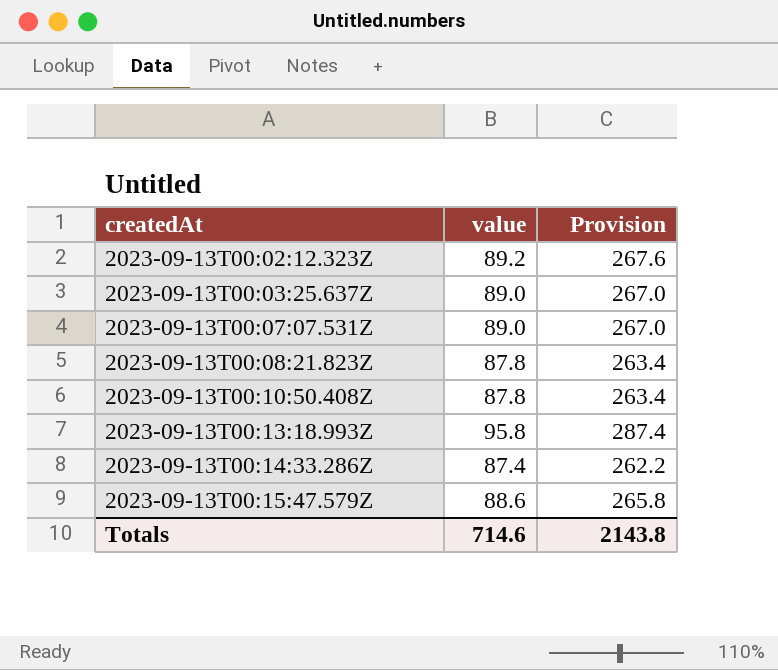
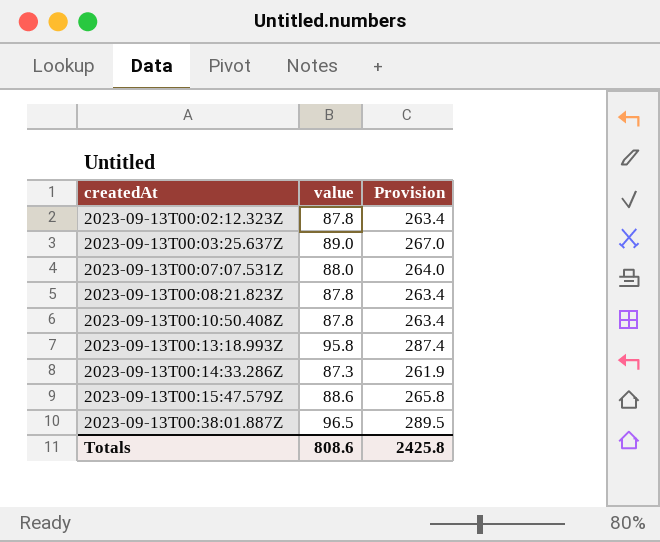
2023-09-13T00:02:12.323Z | value: 89.2 -> 87.8
2023-09-13T00:02:12.323Z | Provision: 267.6 -> 263.4
2023-09-13T00:07:07.531Z | value: 89.0 -> 88.0
2023-09-13T00:07:07.531Z | Provision: 267.0 -> 264.0
2023-09-13T00:14:33.286Z | value: 87.4 -> 87.3
2023-09-13T00:14:33.286Z | Provision: 262.2 -> 261.9
row 2023-09-13T00:38:01.887Z: none -> 96.5 | 289.5
Totals | value: 714.6 -> 808.6
Totals | Provision: 2143.8 -> 2425.8

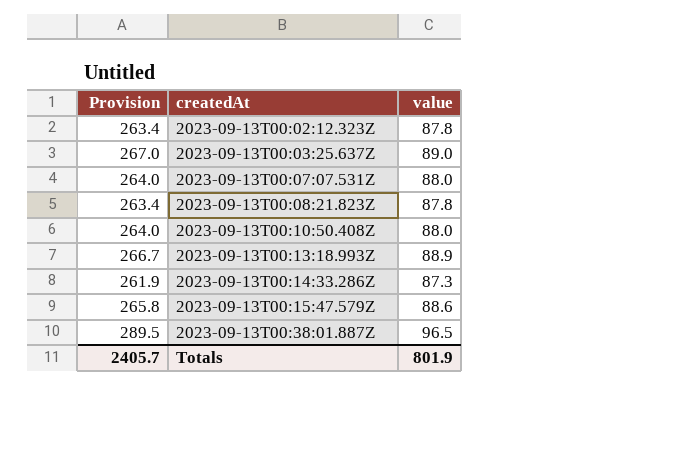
column Provision | position: 3 -> 1
2023-09-13T00:10:50.408Z | Provision: 263.4 -> 264.0
2023-09-13T00:10:50.408Z | value: 87.8 -> 88.0
2023-09-13T00:13:18.993Z | Provision: 287.4 -> 266.7
2023-09-13T00:13:18.993Z | value: 95.8 -> 88.9
Totals | Provision: 2425.8 -> 2405.7
Totals | value: 808.6 -> 801.9

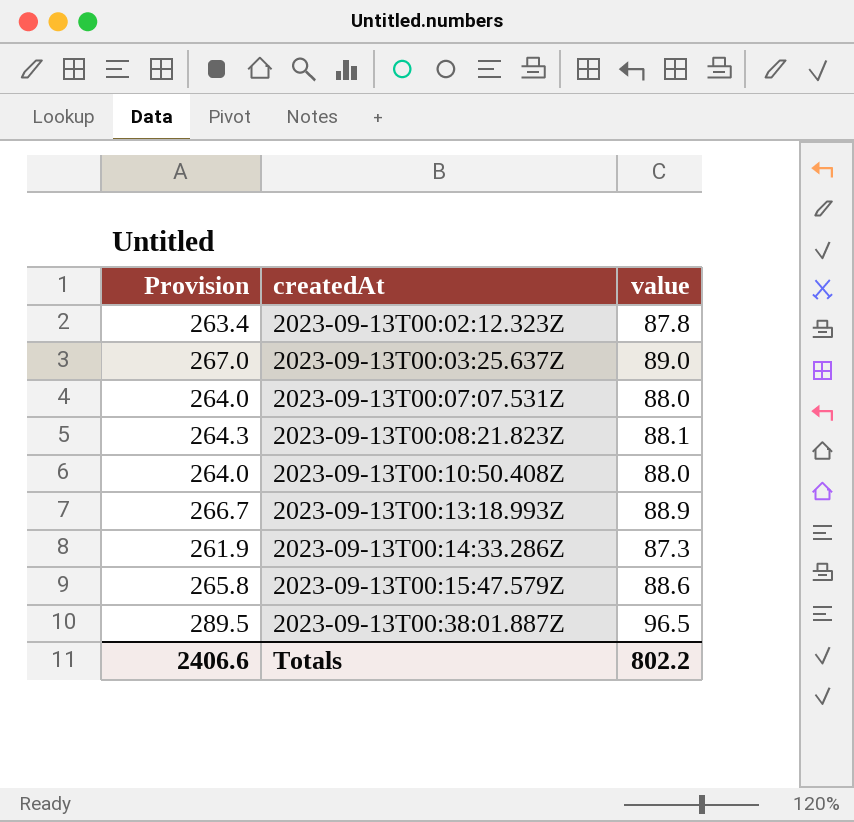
2023-09-13T00:08:21.823Z | Provision: 263.4 -> 264.3
2023-09-13T00:08:21.823Z | value: 87.8 -> 88.1
Totals | Provision: 2405.7 -> 2406.6
Totals | value: 801.9 -> 802.2

